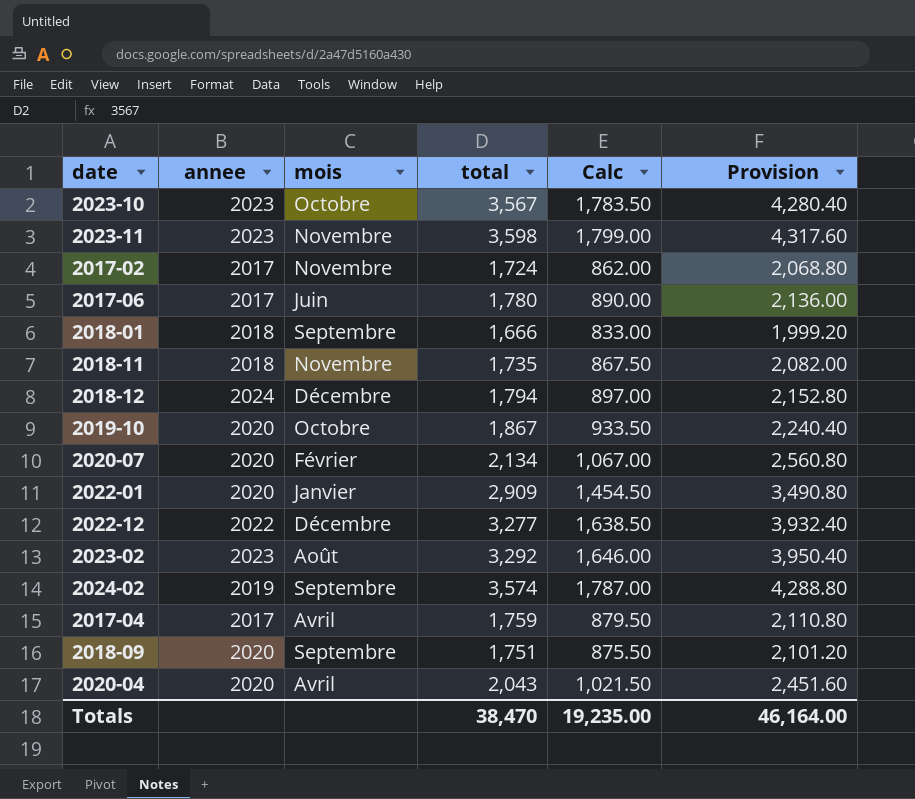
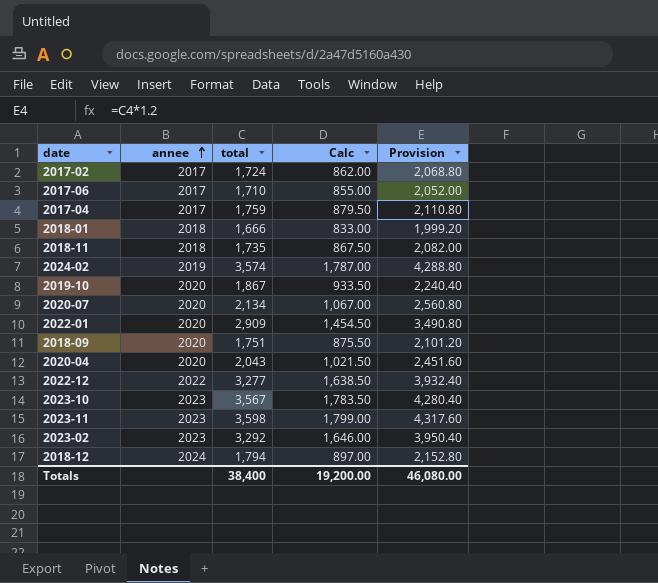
row order: none -> annee ascending
column mois | position: 3 -> none
2017-06 | total: 1,780 -> 1,710
2017-06 | Calc: 890.00 -> 855.00
2017-06 | Provision: 2,136.00 -> 2,052.00
Totals | total: 38,470 -> 38,400
Totals | Calc: 19,235.00 -> 19,200.00
Totals | Provision: 46,164.00 -> 46,080.00

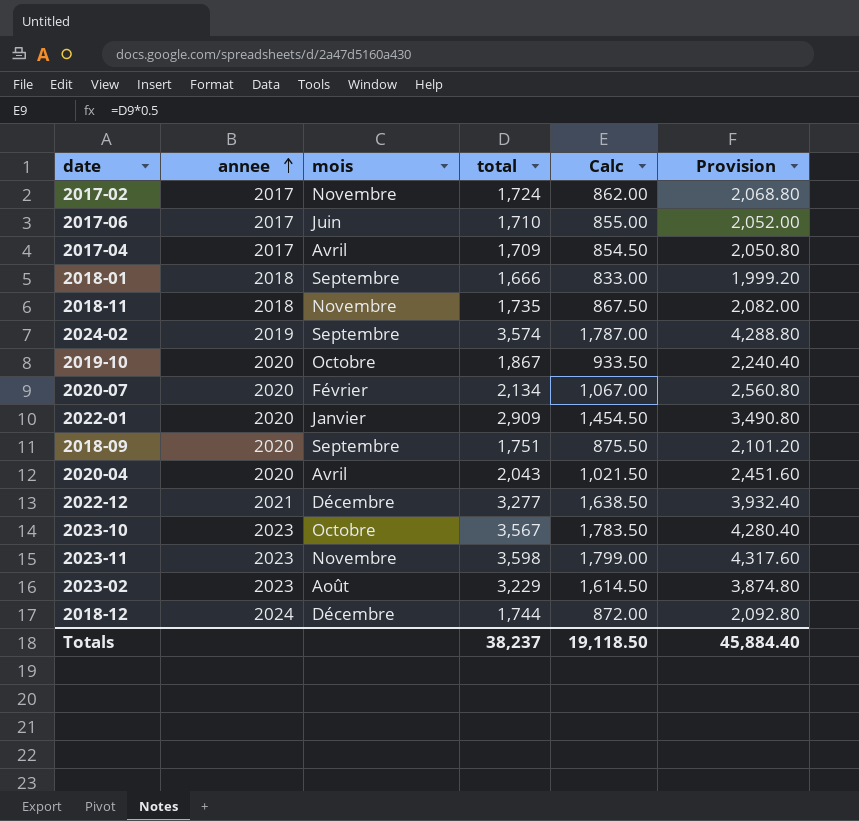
column mois | position: none -> 3
2017-04 | total: 1,759 -> 1,709
2017-04 | Calc: 879.50 -> 854.50
2017-04 | Provision: 2,110.80 -> 2,050.80
2022-12 | annee: 2022 -> 2021
2023-02 | total: 3,292 -> 3,229
2023-02 | Calc: 1,646.00 -> 1,614.50
2023-02 | Provision: 3,950.40 -> 3,874.80
2018-12 | total: 1,794 -> 1,744
2018-12 | Calc: 897.00 -> 872.00
2018-12 | Provision: 2,152.80 -> 2,092.80
Totals | total: 38,400 -> 38,237
Totals | Calc: 19,200.00 -> 19,118.50
Totals | Provision: 46,080.00 -> 45,884.40

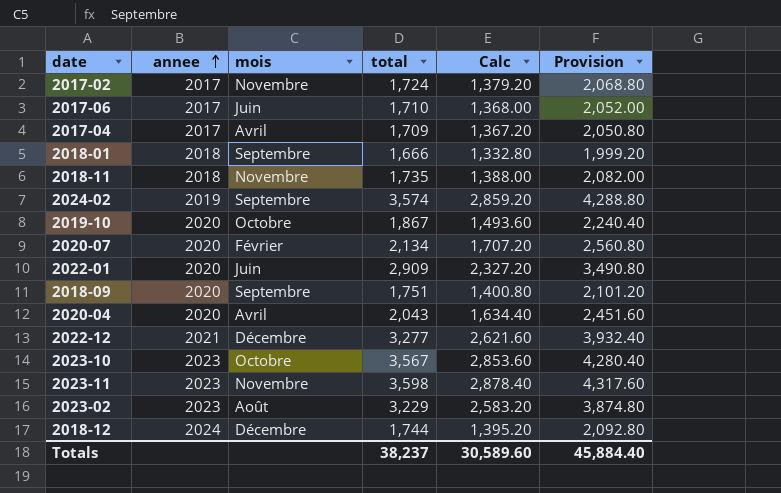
column Calc | formula: [total] * 0.5 -> [total] * 0.8
2022-01 | mois: Janvier -> Juin
Totals | Calc: 19,118.50 -> 30,589.60

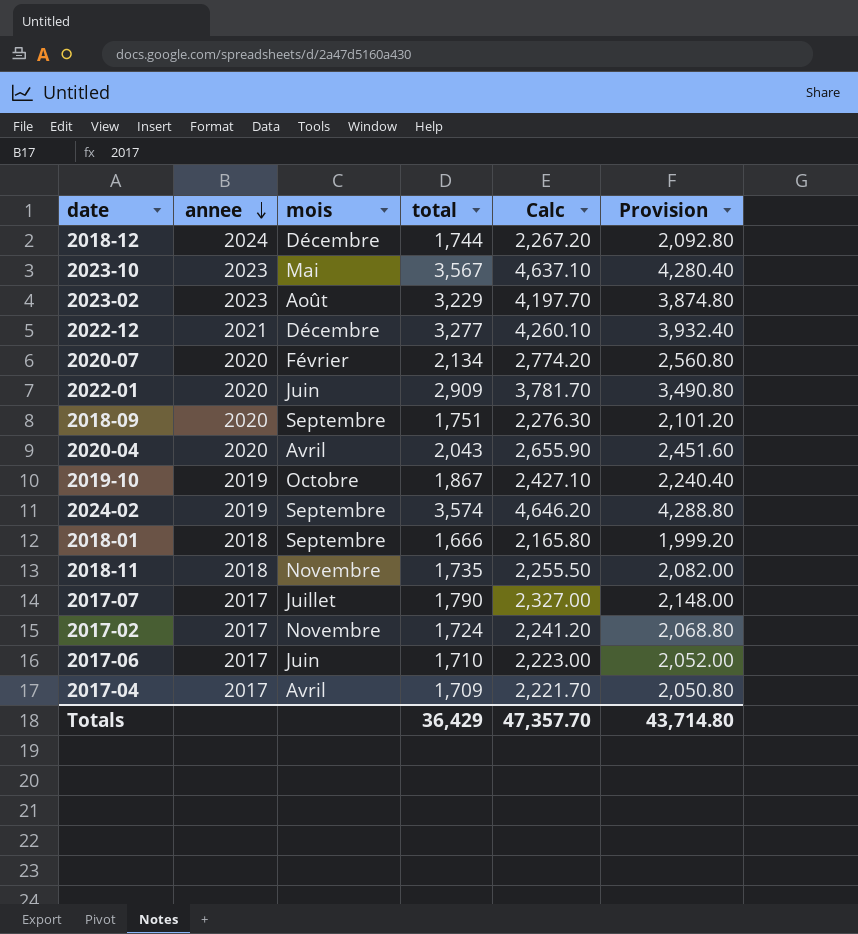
row order: annee ascending -> annee descending
column Calc | formula: [total] * 0.8 -> [total] * 1.3
row 2023-11: 2023 | Novembre | 3,598 | 2,878.40 | 4,317.60 -> none
2023-10 | mois: Octobre -> Mai
2019-10 | annee: 2020 -> 2019
row 2017-07: none -> 2017 | Juillet | 1,790 | 2,327.00 | 2,148.00
Totals | total: 38,237 -> 36,429
Totals | Calc: 30,589.60 -> 47,357.70
Totals | Provision: 45,884.40 -> 43,714.80

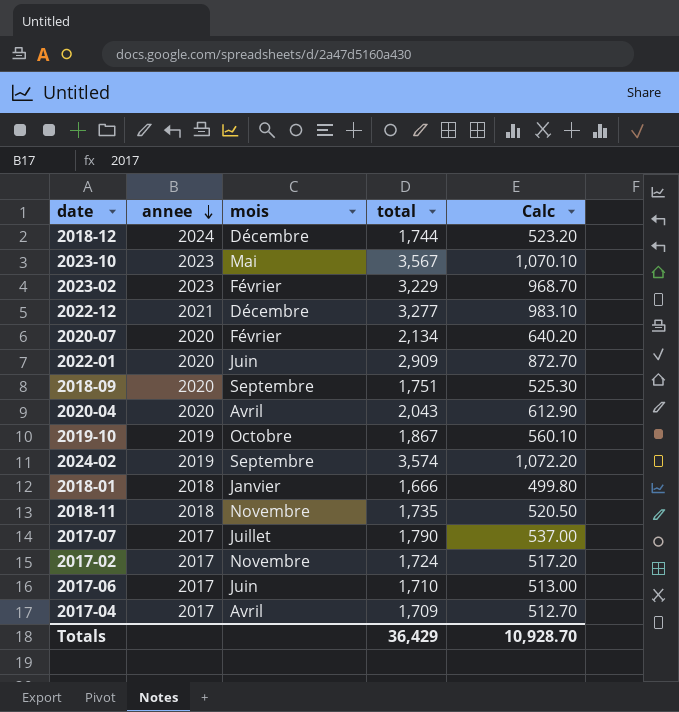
column Provision | formula: [total] * 1.2 -> none
column Calc | formula: [total] * 1.3 -> [total] * 0.3
2023-02 | mois: Août -> Février
2018-01 | mois: Septembre -> Janvier
Totals | Calc: 47,357.70 -> 10,928.70

